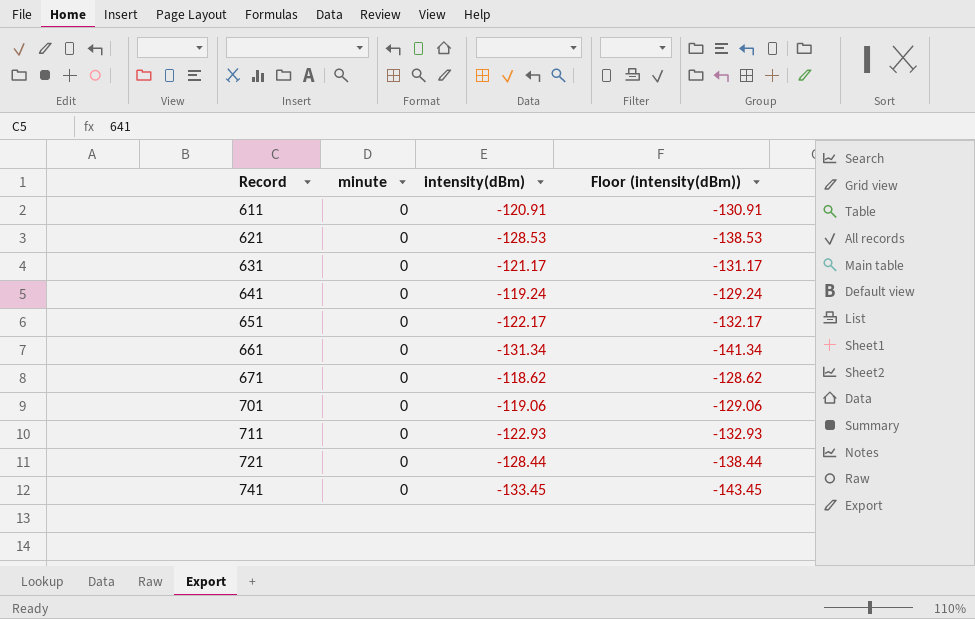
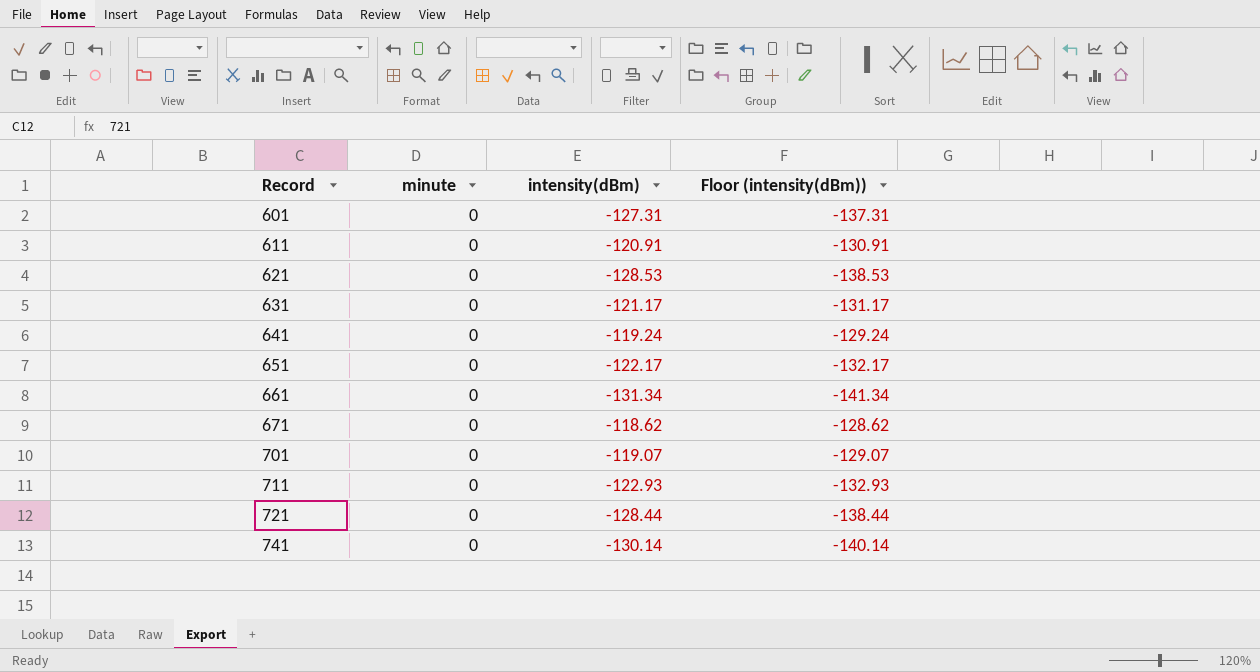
row 601: none -> 0 | -127.31 | -137.31
701 | intensity(dBm): -119.06 -> -119.07
701 | Floor (intensity(dBm)): -129.06 -> -129.07
741 | intensity(dBm): -133.45 -> -130.14
741 | Floor (intensity(dBm)): -143.45 -> -140.14

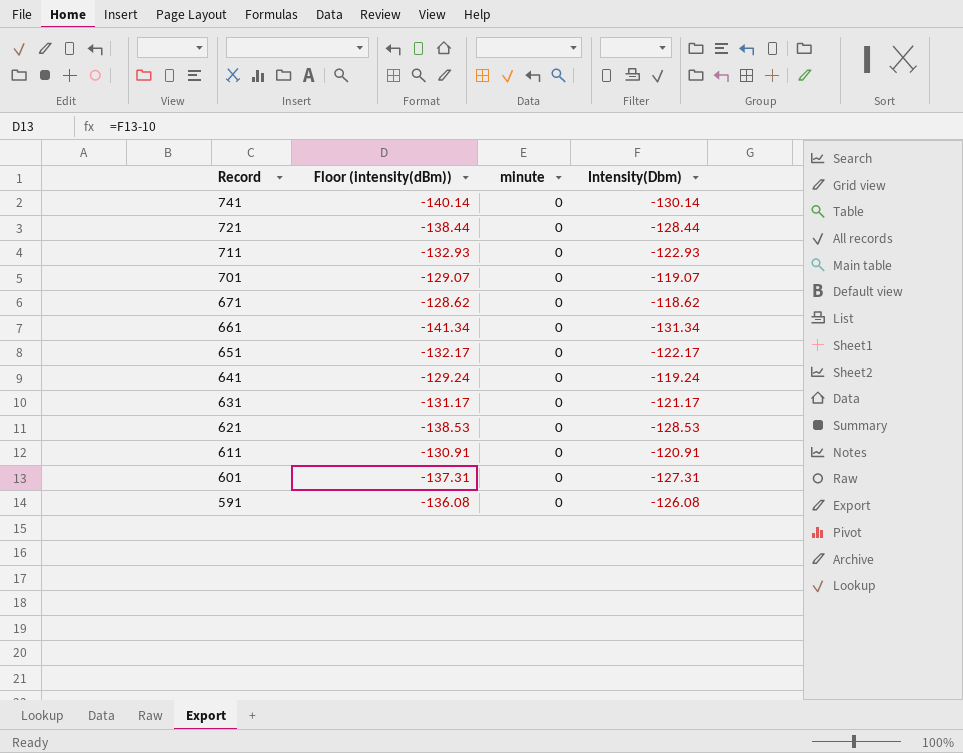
row order: Record ascending -> Record descending
column Floor (intensity(dBm)) | position: 4 -> 2
column name: intensity(dBm) -> Intensity(Dbm)
row 591: none -> -136.08 | 0 | -126.08

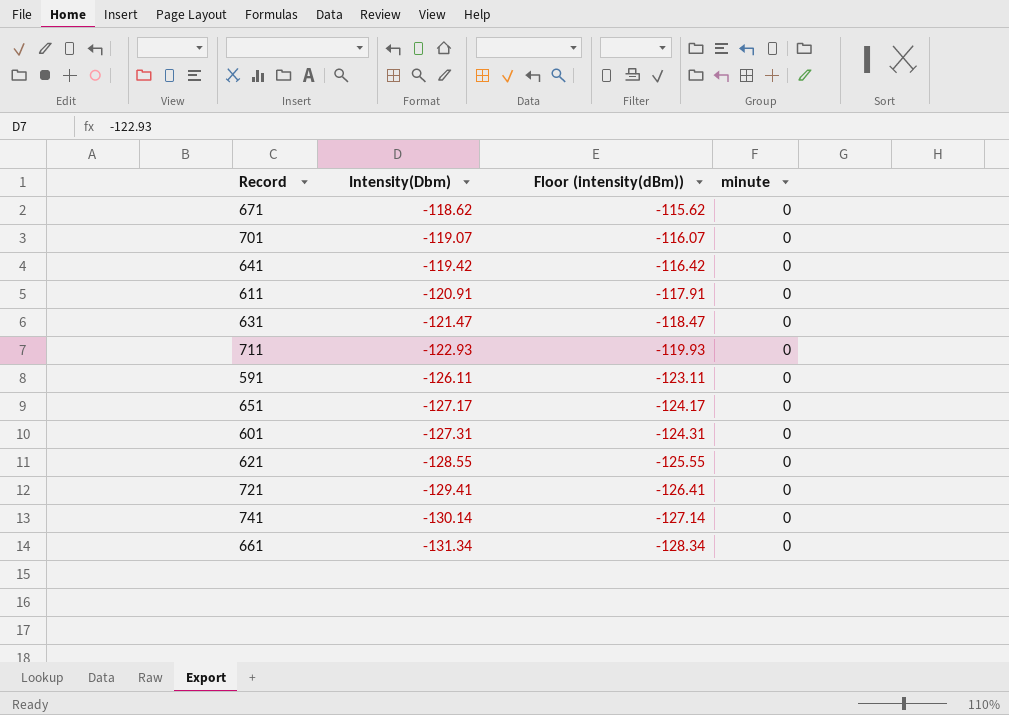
row order: Record descending -> Intensity(Dbm) descending
column Intensity(Dbm) | position: 4 -> 2
column Floor (intensity(dBm)) | formula: [Intensity(Dbm)] - 10 -> [Intensity(Dbm)] + 3
641 | Intensity(Dbm): -119.24 -> -119.42
631 | Intensity(Dbm): -121.17 -> -121.47
591 | Intensity(Dbm): -126.08 -> -126.11
651 | Intensity(Dbm): -122.17 -> -127.17
621 | Intensity(Dbm): -128.53 -> -128.55
721 | Intensity(Dbm): -128.44 -> -129.41

